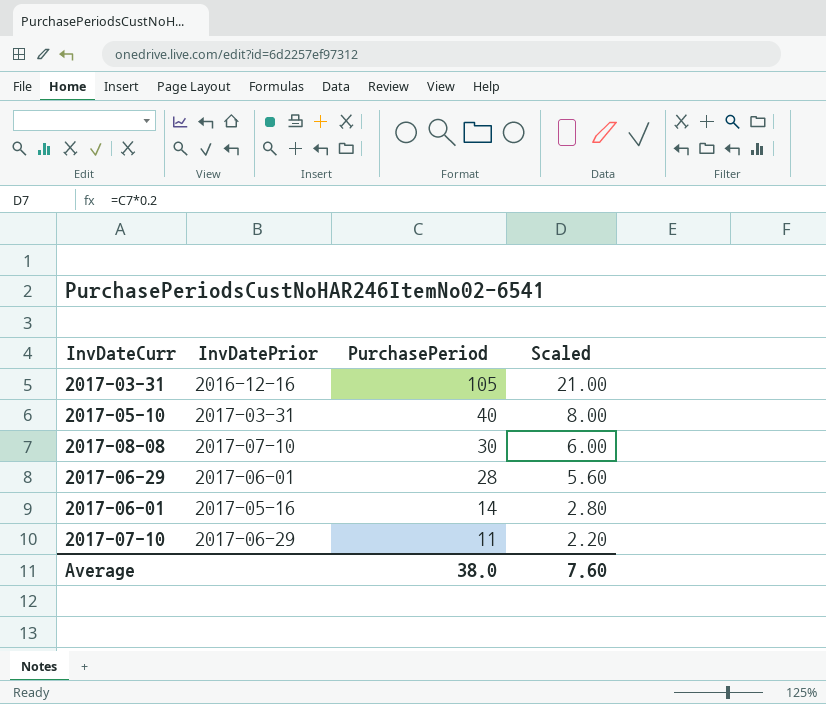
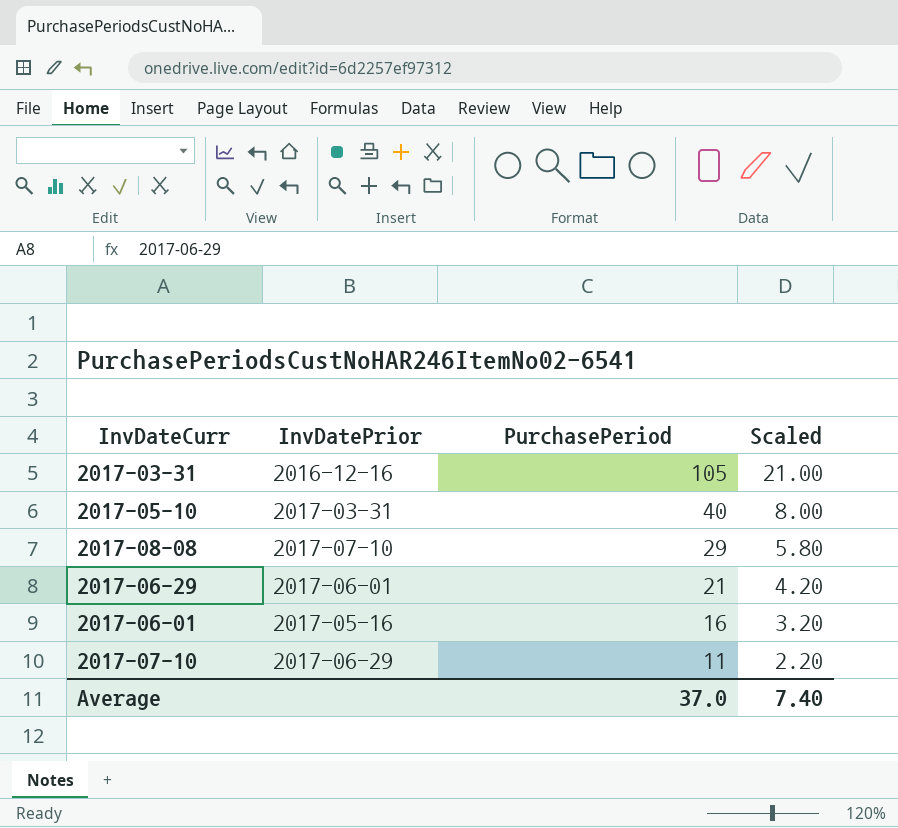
2017-08-08 | PurchasePeriod: 30 -> 29
2017-08-08 | Scaled: 6.00 -> 5.80
2017-06-29 | PurchasePeriod: 28 -> 21
2017-06-29 | Scaled: 5.60 -> 4.20
2017-06-01 | PurchasePeriod: 14 -> 16
2017-06-01 | Scaled: 2.80 -> 3.20
Average | PurchasePeriod: 38.0 -> 37.0
Average | Scaled: 7.60 -> 7.40

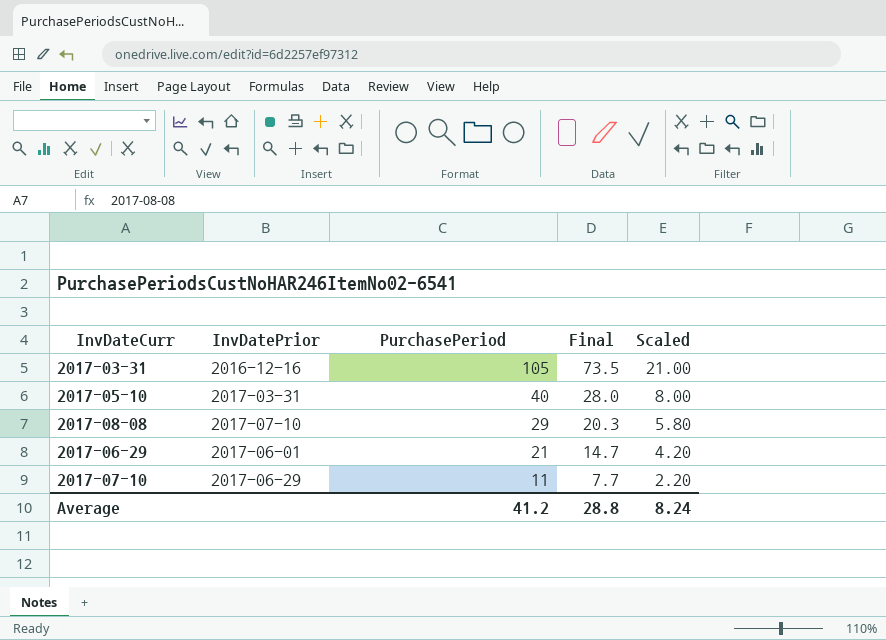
column Final | formula: none -> [PurchasePeriod] * 0.7
row 2017-06-01: 2017-05-16 | 16 | 3.20 -> none
Average | PurchasePeriod: 37.0 -> 41.2
Average | Scaled: 7.40 -> 8.24

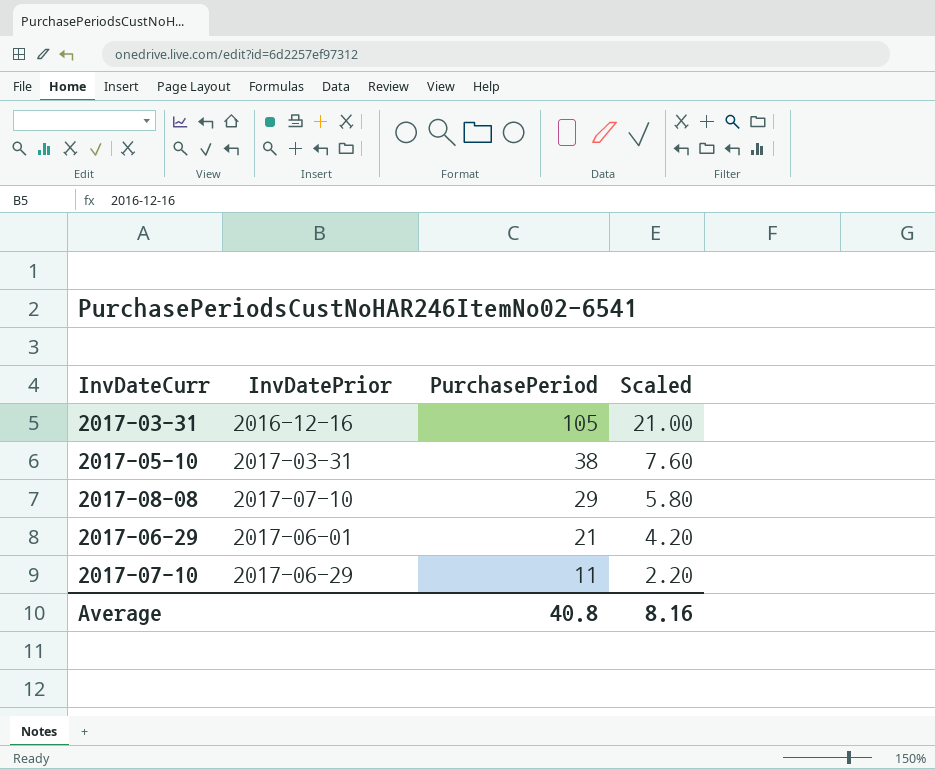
column Final | formula: [PurchasePeriod] * 0.7 -> none
2017-05-10 | PurchasePeriod: 40 -> 38
2017-05-10 | Scaled: 8.00 -> 7.60
Average | PurchasePeriod: 41.2 -> 40.8
Average | Scaled: 8.24 -> 8.16

